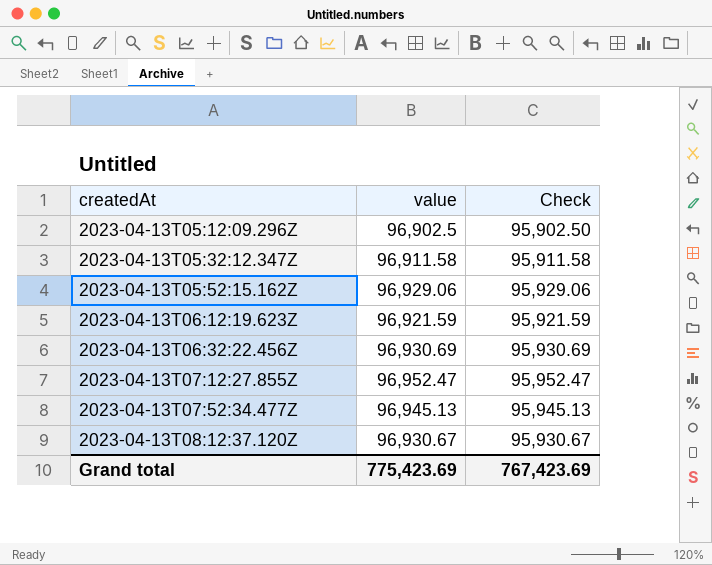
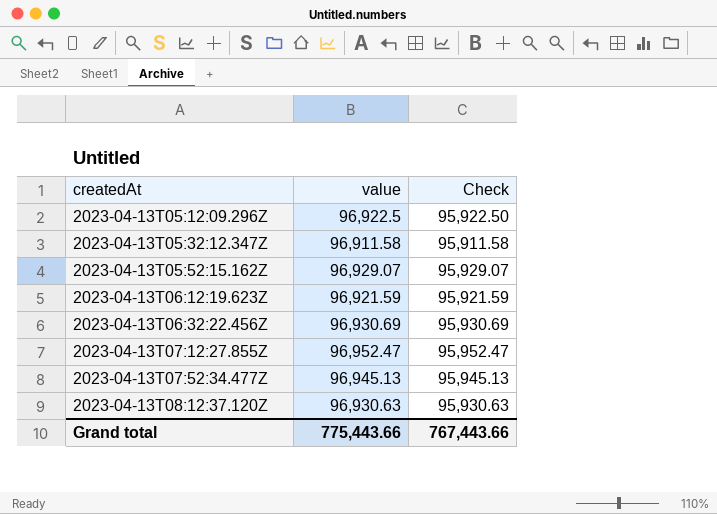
2023-04-13T05:12:09.296Z | value: 96,902.5 -> 96,922.5
2023-04-13T05:12:09.296Z | Check: 95,902.50 -> 95,922.50
2023-04-13T05:52:15.162Z | value: 96,929.06 -> 96,929.07
2023-04-13T05:52:15.162Z | Check: 95,929.06 -> 95,929.07
2023-04-13T08:12:37.120Z | value: 96,930.67 -> 96,930.63
2023-04-13T08:12:37.120Z | Check: 95,930.67 -> 95,930.63
Grand total | value: 775,423.69 -> 775,443.66
Grand total | Check: 767,423.69 -> 767,443.66

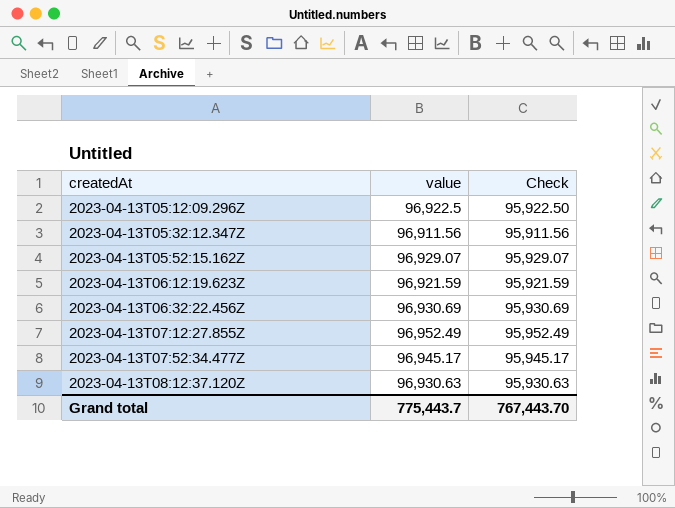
2023-04-13T05:32:12.347Z | value: 96,911.58 -> 96,911.56
2023-04-13T05:32:12.347Z | Check: 95,911.58 -> 95,911.56
2023-04-13T07:12:27.855Z | value: 96,952.47 -> 96,952.49
2023-04-13T07:12:27.855Z | Check: 95,952.47 -> 95,952.49
2023-04-13T07:52:34.477Z | value: 96,945.13 -> 96,945.17
2023-04-13T07:52:34.477Z | Check: 95,945.13 -> 95,945.17
Grand total | value: 775,443.66 -> 775,443.7
Grand total | Check: 767,443.66 -> 767,443.70

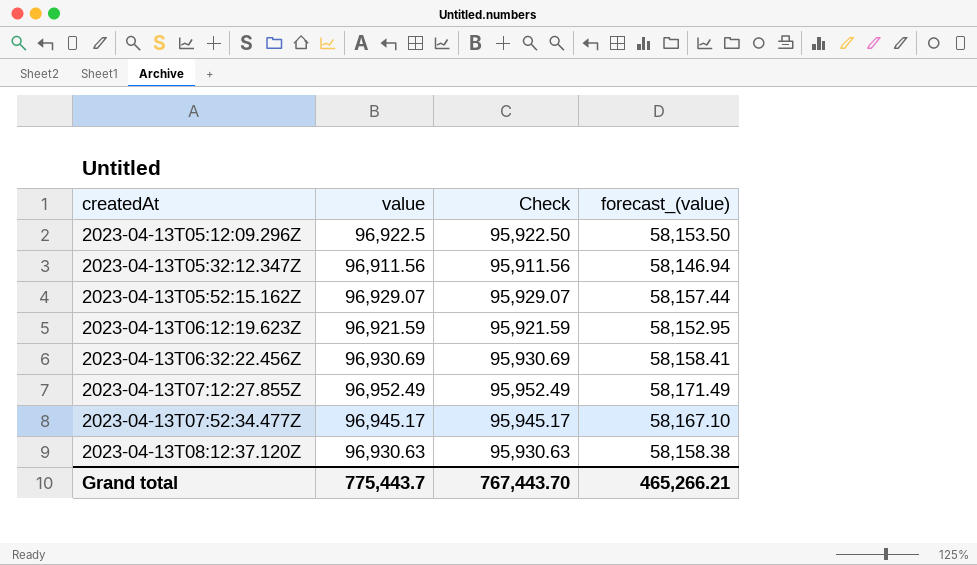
column forecast_(value) | formula: none -> [value] * 0.6

